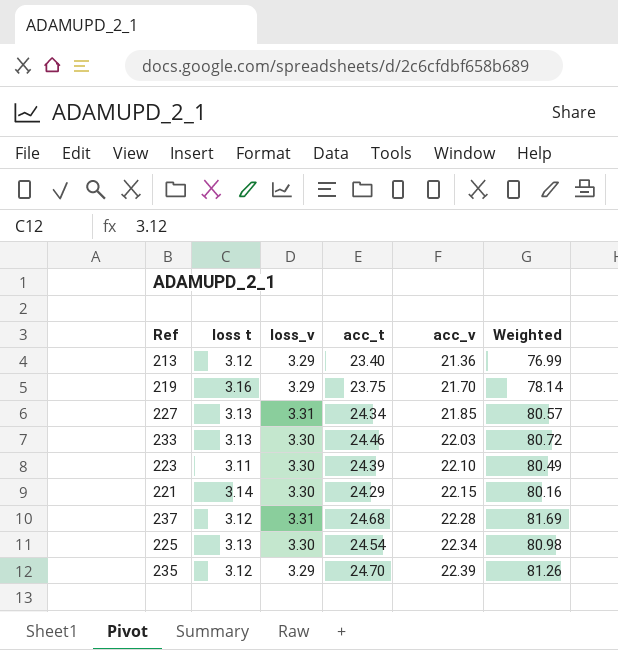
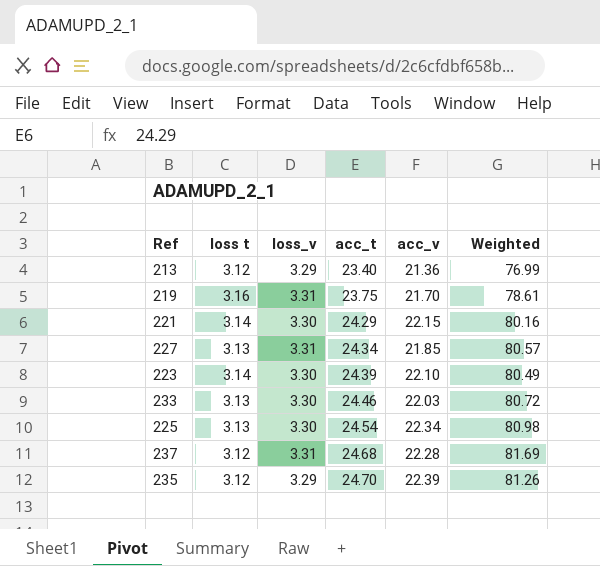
row order: acc_v ascending -> acc_t ascending
219 | loss_v: 3.29 -> 3.31
219 | Weighted: 78.14 -> 78.61
223 | loss t: 3.11 -> 3.14

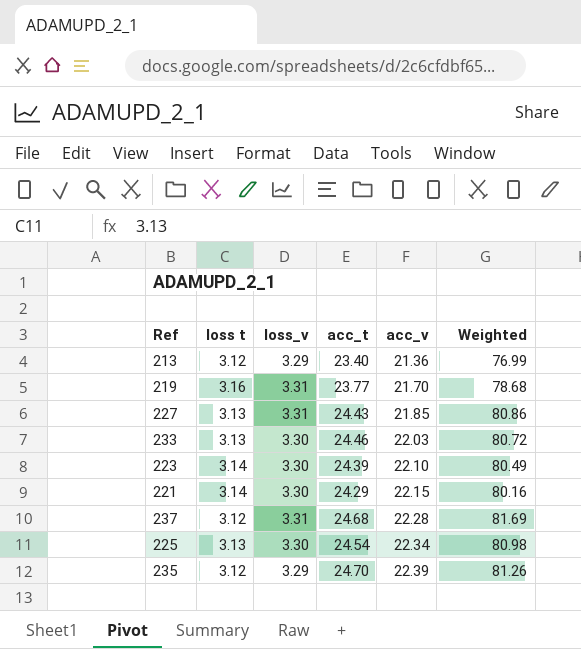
row order: acc_t ascending -> acc_v ascending
219 | acc_t: 23.75 -> 23.77
219 | Weighted: 78.61 -> 78.68
227 | acc_t: 24.34 -> 24.43
227 | Weighted: 80.57 -> 80.86

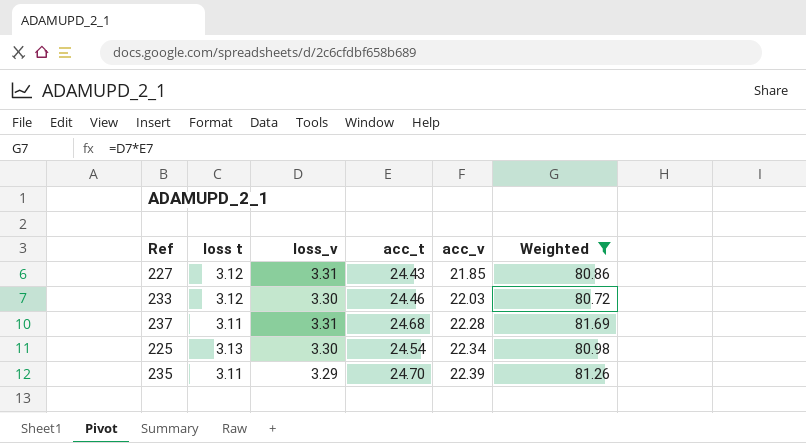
filter: none -> Weighted >= 80.72
227 | loss t: 3.13 -> 3.12
233 | loss t: 3.13 -> 3.12
237 | loss t: 3.12 -> 3.11
235 | loss t: 3.12 -> 3.11

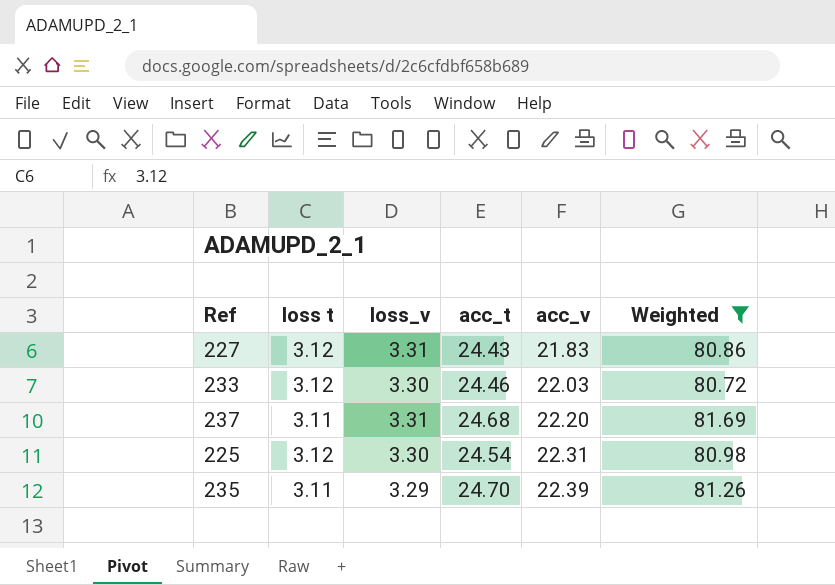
227 | acc_v: 21.85 -> 21.83
237 | acc_v: 22.28 -> 22.20
225 | loss t: 3.13 -> 3.12
225 | acc_v: 22.34 -> 22.31

